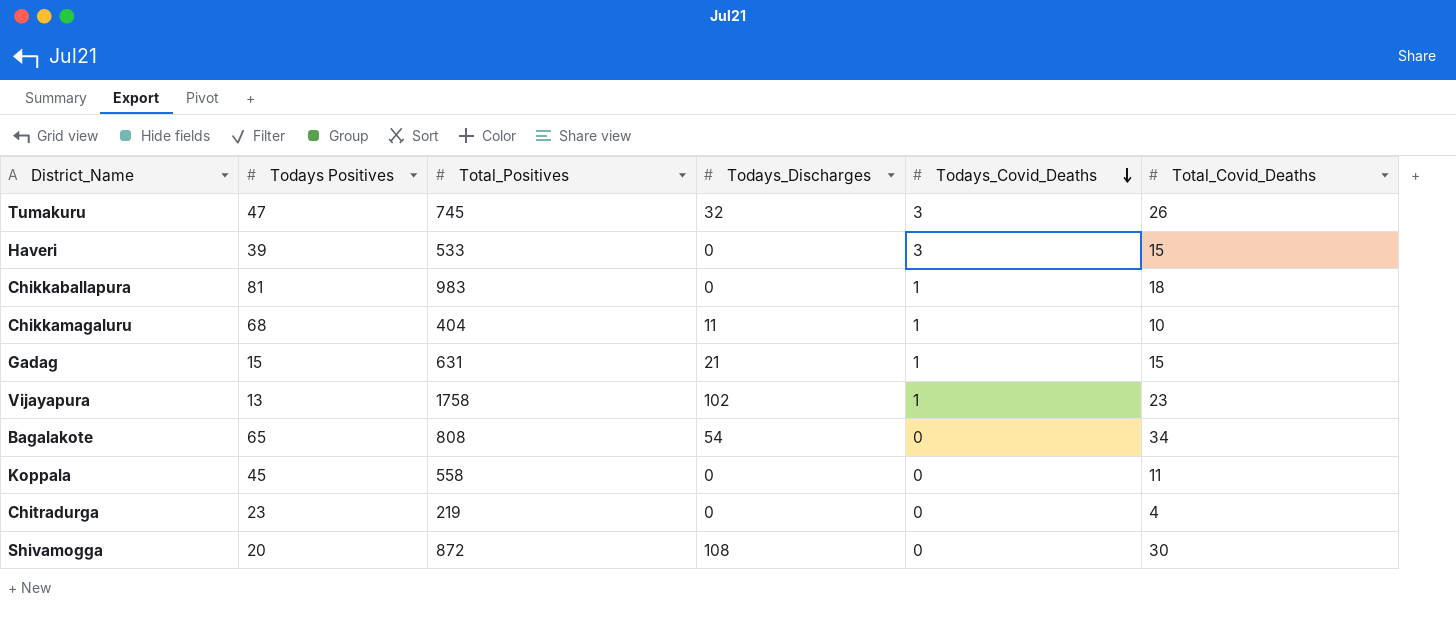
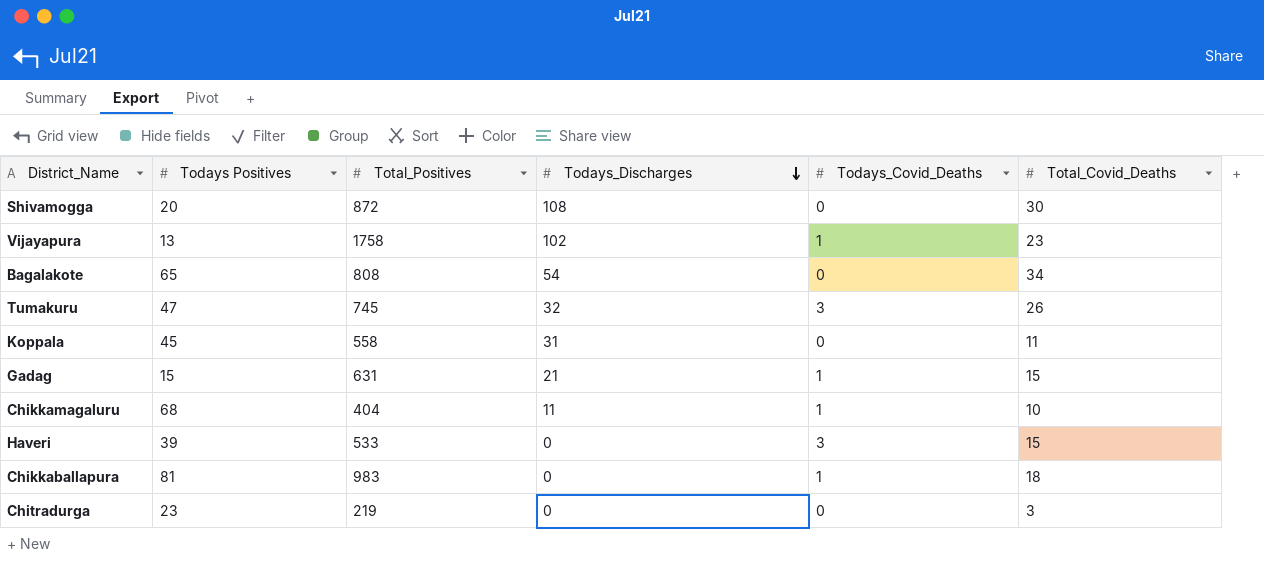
row order: Todays_Covid_Deaths descending -> Todays_Discharges descending
Koppala | Todays_Discharges: 0 -> 31
Chitradurga | Total_Covid_Deaths: 4 -> 3

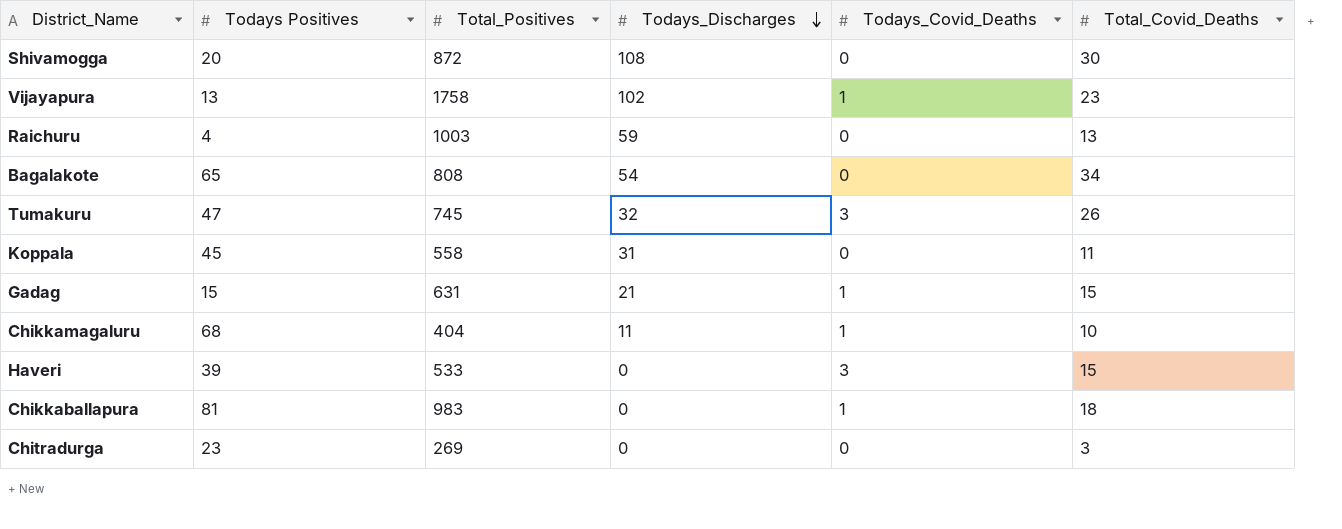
row Raichuru: none -> 4 | 1003 | 59 | 0 | 13
Chitradurga | Total_Positives: 219 -> 269

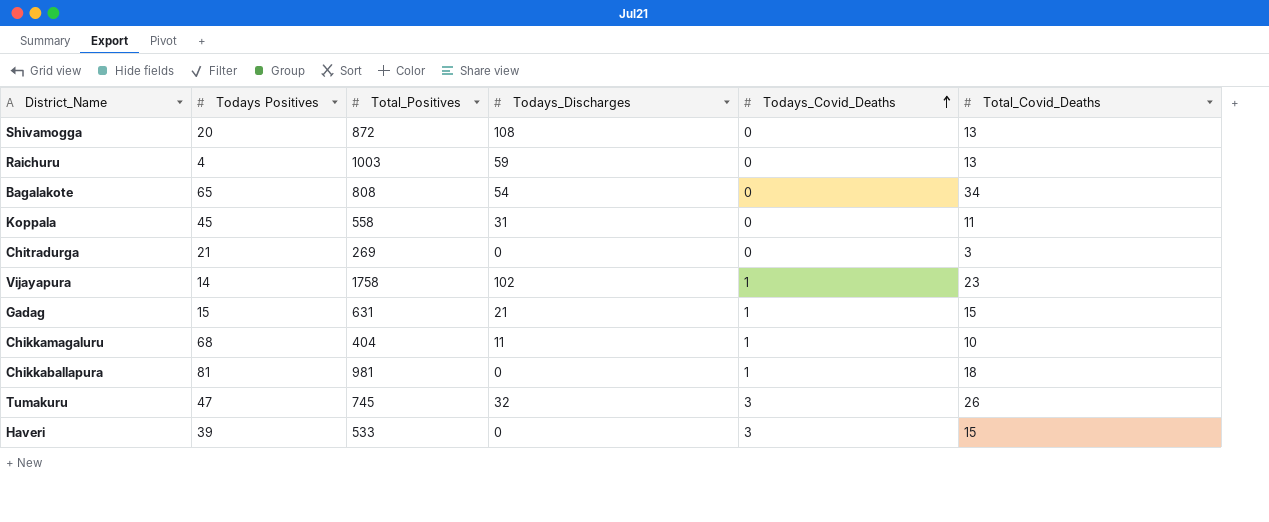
row order: Todays_Discharges descending -> Todays_Covid_Deaths ascending
Shivamogga | Total_Covid_Deaths: 30 -> 13
Chitradurga | Todays Positives: 23 -> 21
Vijayapura | Todays Positives: 13 -> 14
Chikkaballapura | Total_Positives: 983 -> 981

